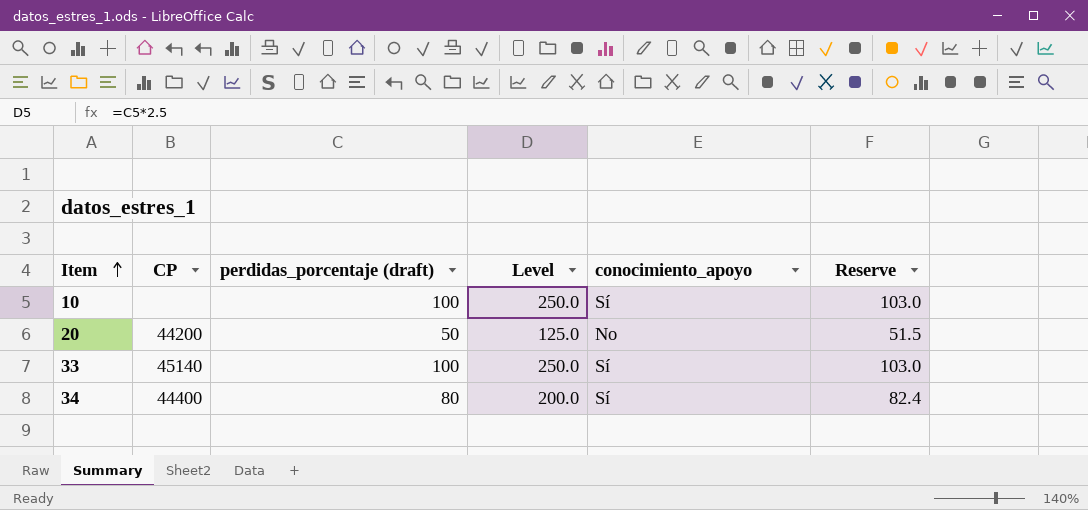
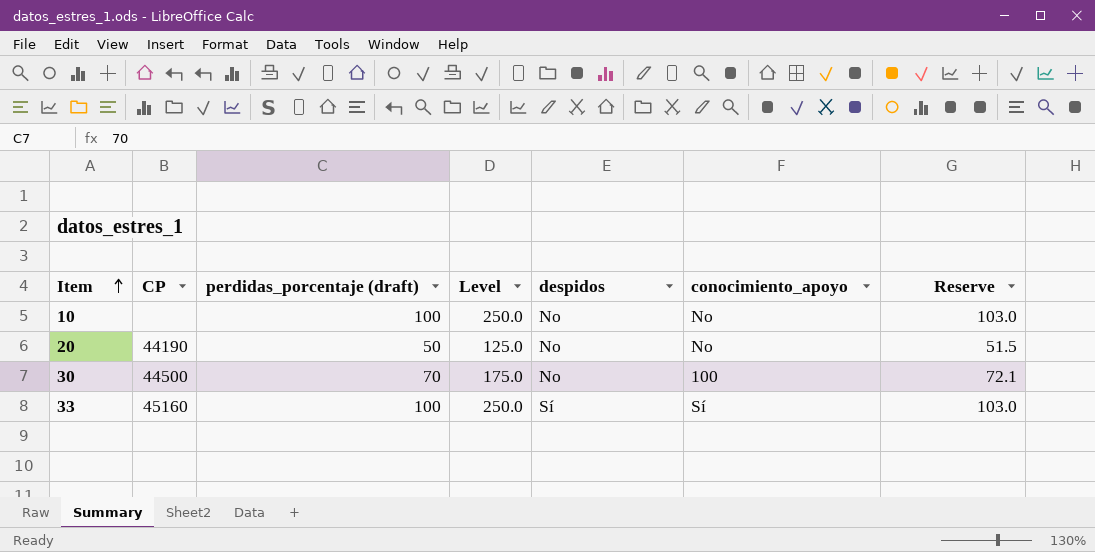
column despidos | position: none -> 5
row 34: 44400 | 80 | 200.0 | Sí | 82.4 -> none
10 | conocimiento_apoyo: Sí -> No
20 | CP: 44200 -> 44190
row 30: none -> 44500 | 70 | 175.0 | No | 100 | 72.1
33 | CP: 45140 -> 45160

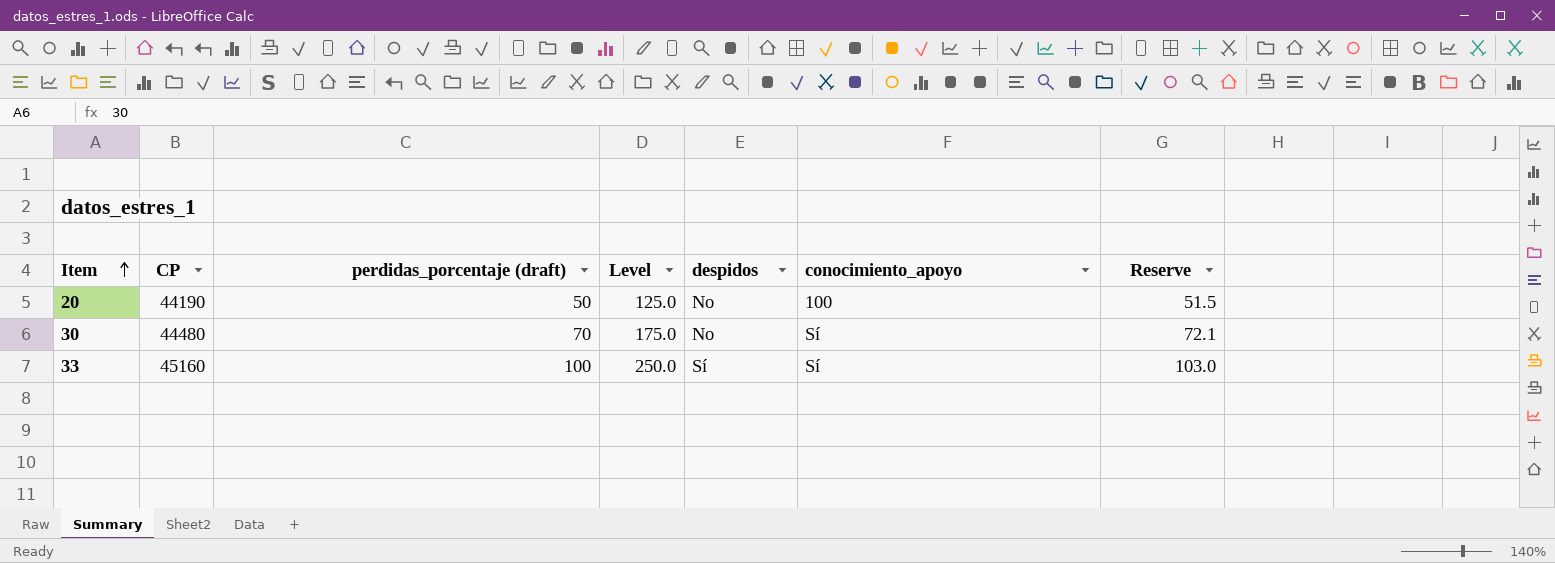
row 10: none | 100 | 250.0 | No | No | 103.0 -> none
20 | conocimiento_apoyo: No -> 100
30 | CP: 44500 -> 44480
30 | conocimiento_apoyo: 100 -> Sí

